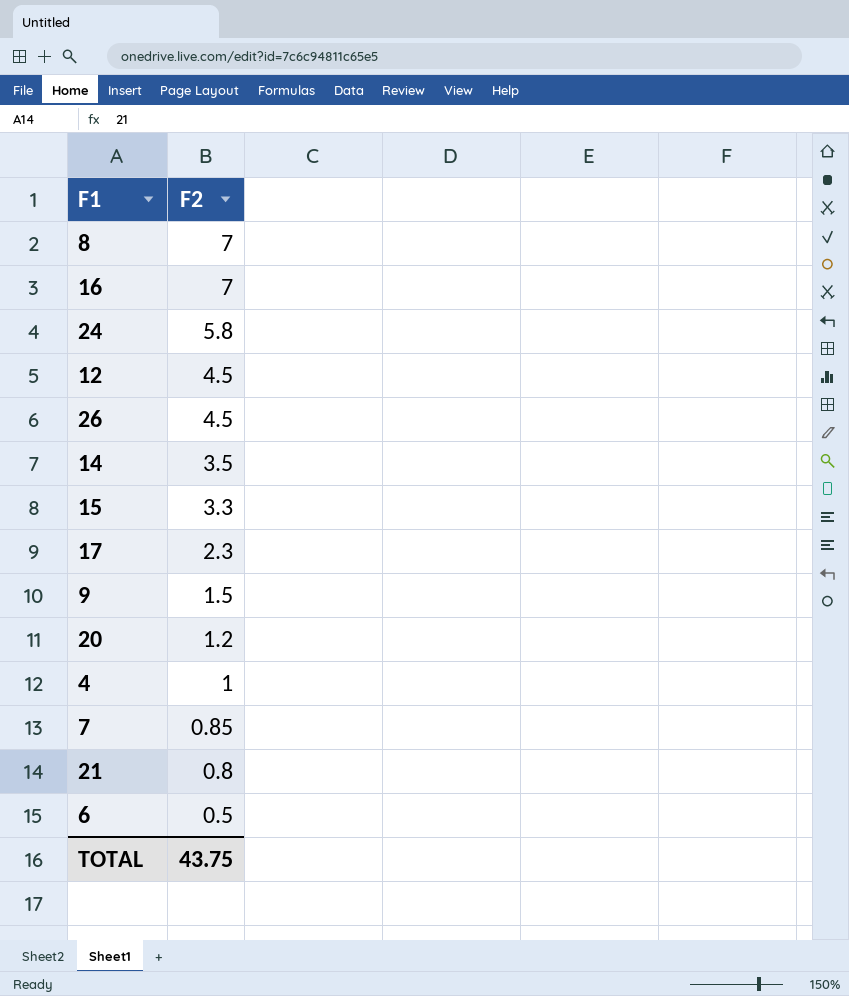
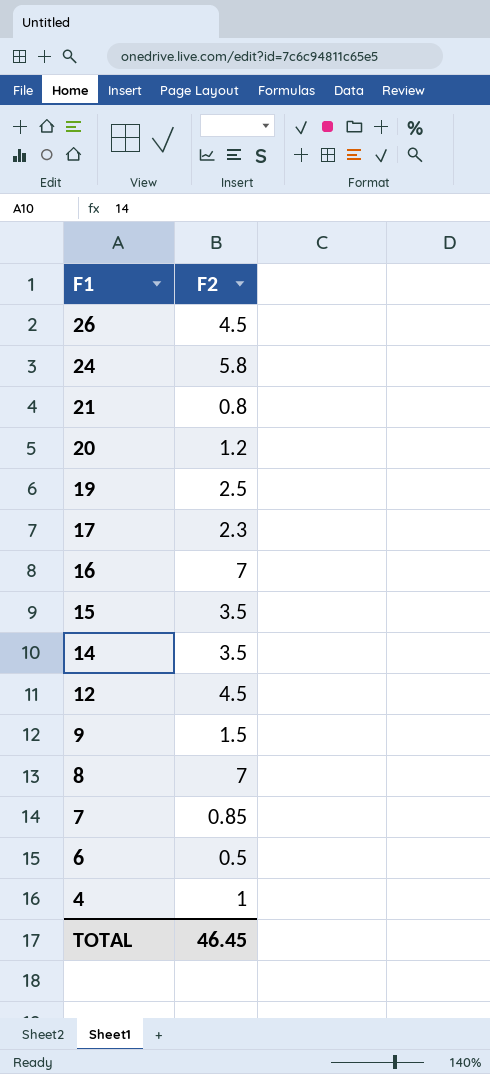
row order: F2 descending -> F1 descending
row 19: none -> 2.5
15 | F2: 3.3 -> 3.5
TOTAL | F2: 43.75 -> 46.45

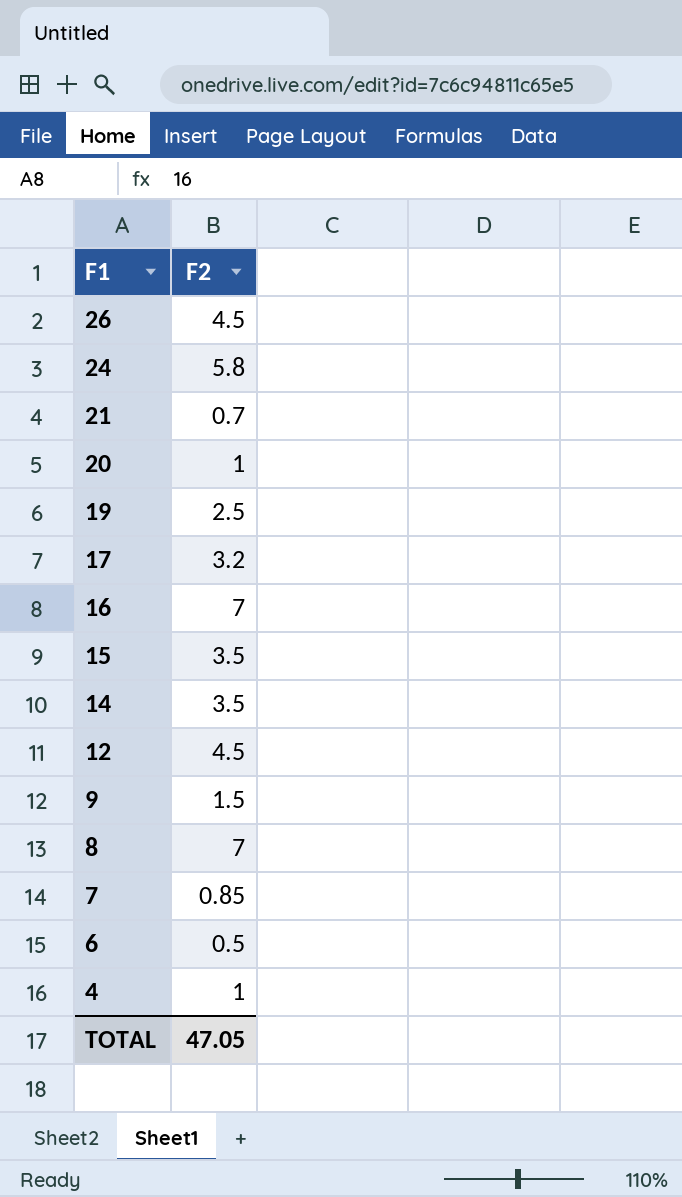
21 | F2: 0.8 -> 0.7
20 | F2: 1.2 -> 1
17 | F2: 2.3 -> 3.2
TOTAL | F2: 46.45 -> 47.05

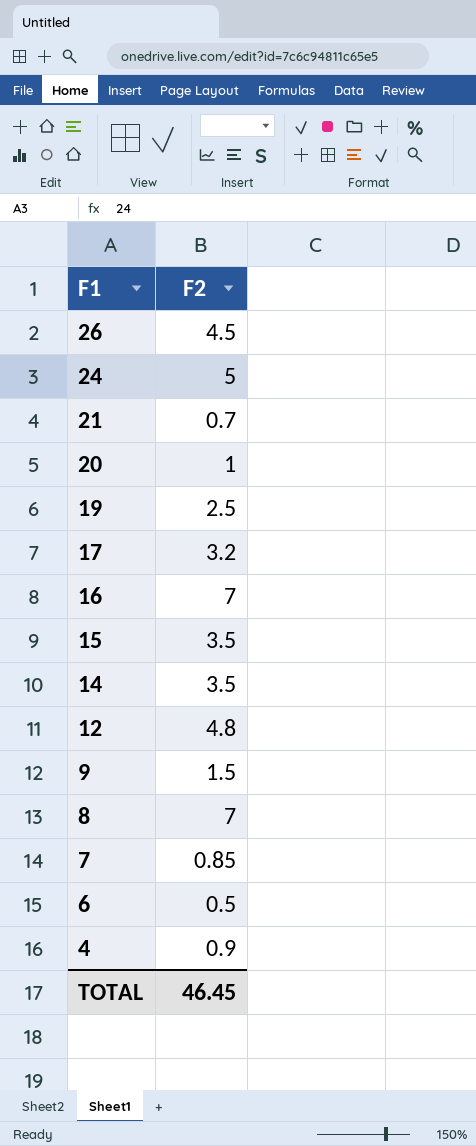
24 | F2: 5.8 -> 5
12 | F2: 4.5 -> 4.8
4 | F2: 1 -> 0.9
TOTAL | F2: 47.05 -> 46.45

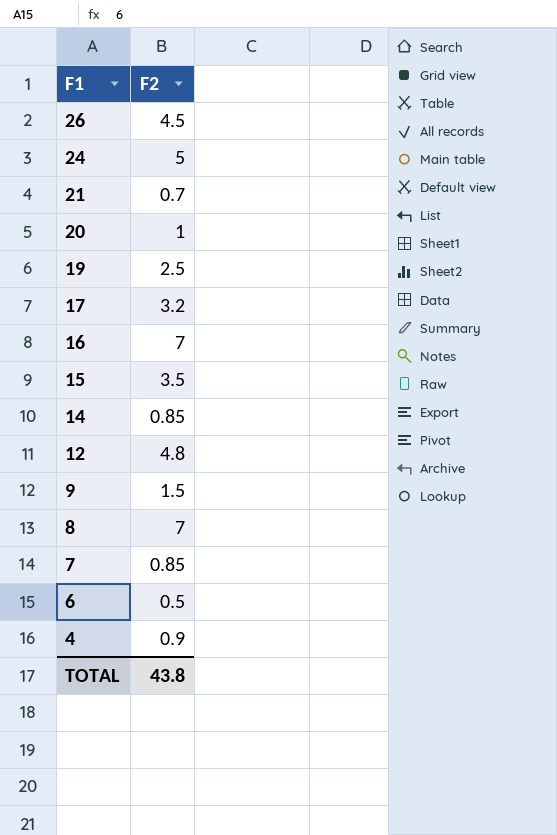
14 | F2: 3.5 -> 0.85
TOTAL | F2: 46.45 -> 43.8

